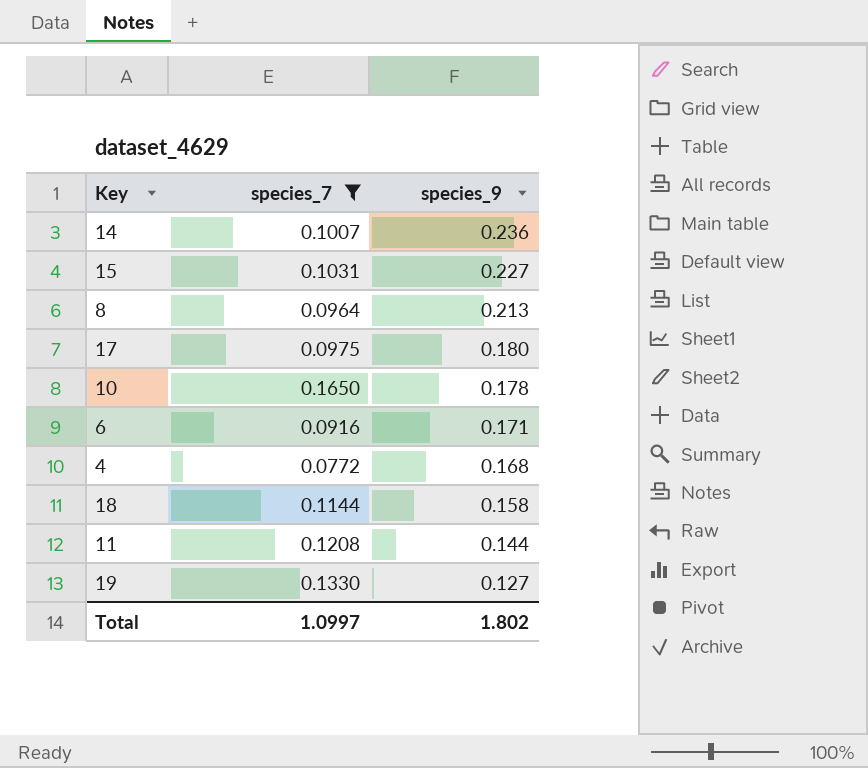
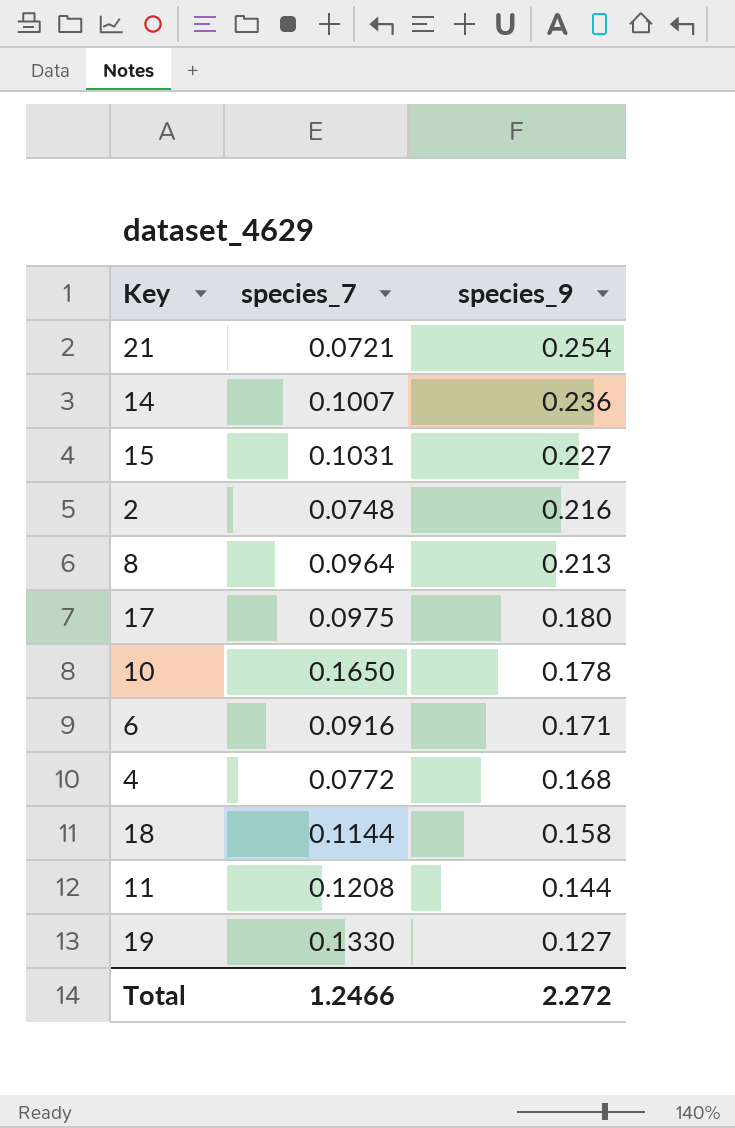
filter: species_7 >= 0.0772 -> none
Total | species_7: 1.0997 -> 1.2466
Total | species_9: 1.802 -> 2.272

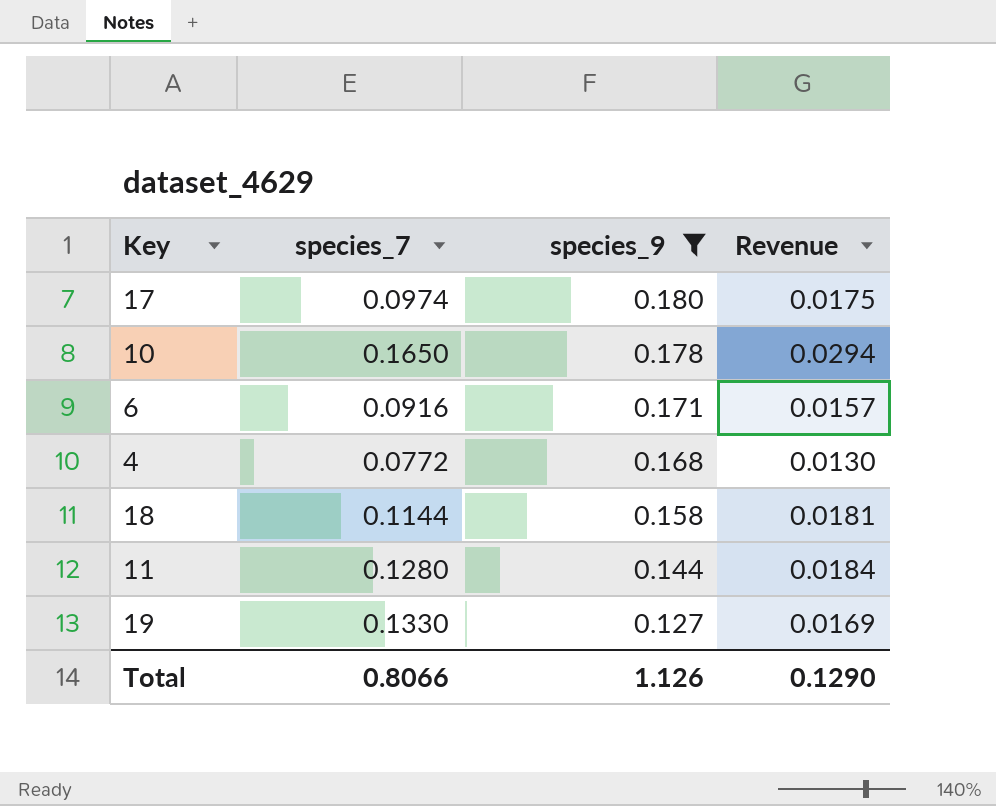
filter: none -> species_9 <= 0.180
column Revenue | formula: none -> [species_7] * [species_9]
17 | species_7: 0.0975 -> 0.0974
11 | species_7: 0.1208 -> 0.1280
Total | species_7: 1.2466 -> 0.8066
Total | species_9: 2.272 -> 1.126

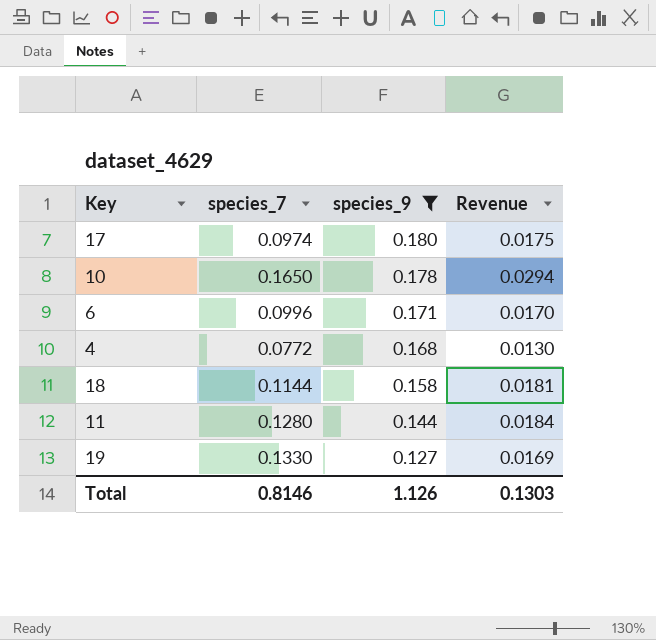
6 | species_7: 0.0916 -> 0.0996
6 | Revenue: 0.0157 -> 0.0170
Total | species_7: 0.8066 -> 0.8146
Total | Revenue: 0.1290 -> 0.1303

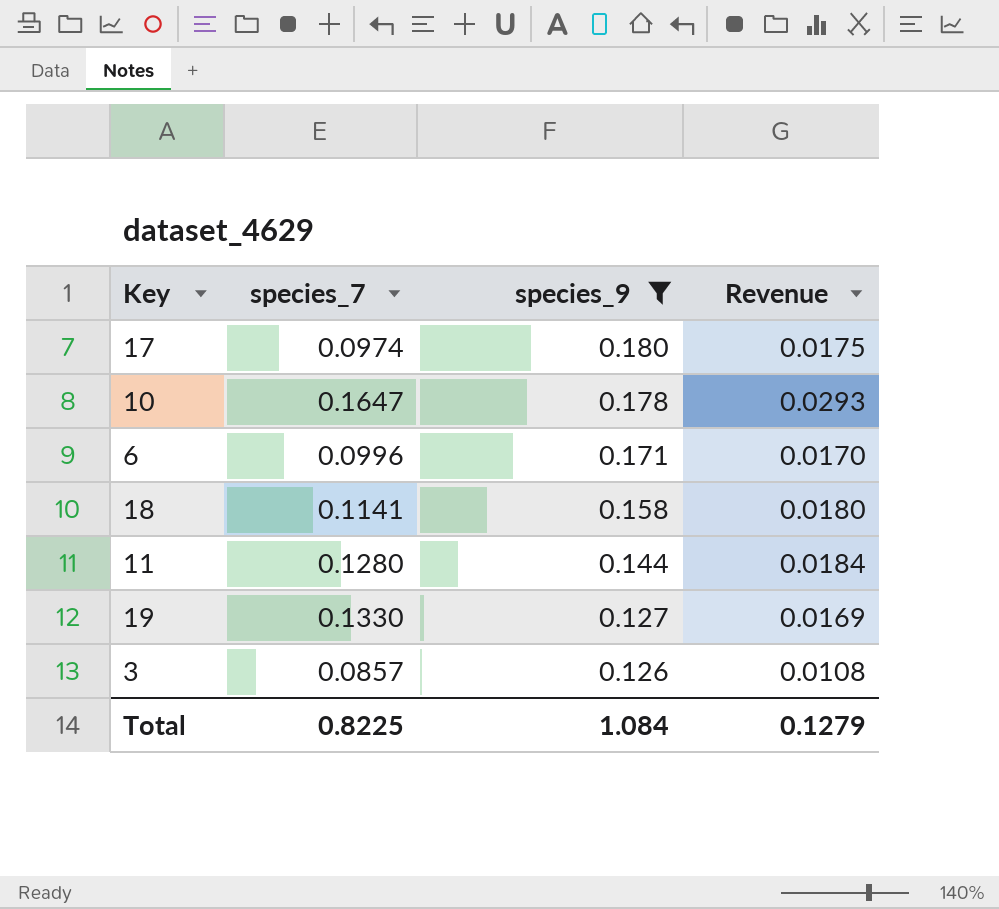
row 4: 0.0772 | 0.168 | 0.0130 -> none
10 | species_7: 0.1650 -> 0.1647
10 | Revenue: 0.0294 -> 0.0293
18 | species_7: 0.1144 -> 0.1141
18 | Revenue: 0.0181 -> 0.0180
row 3: none -> 0.0857 | 0.126 | 0.0108
Total | species_7: 0.8146 -> 0.8225
Total | species_9: 1.126 -> 1.084
Total | Revenue: 0.1303 -> 0.1279

